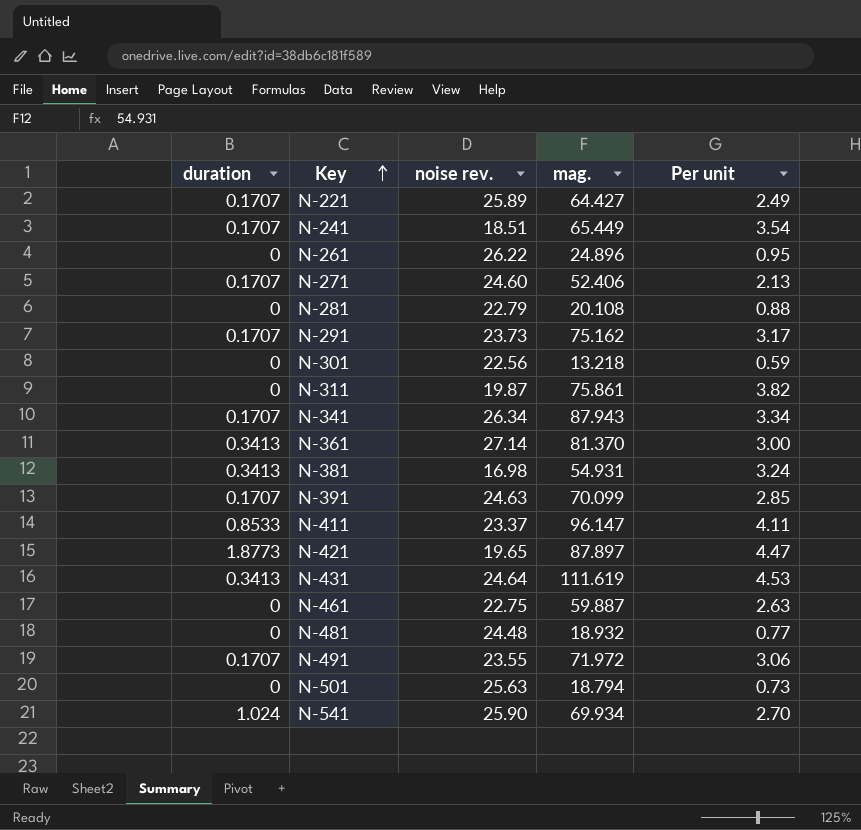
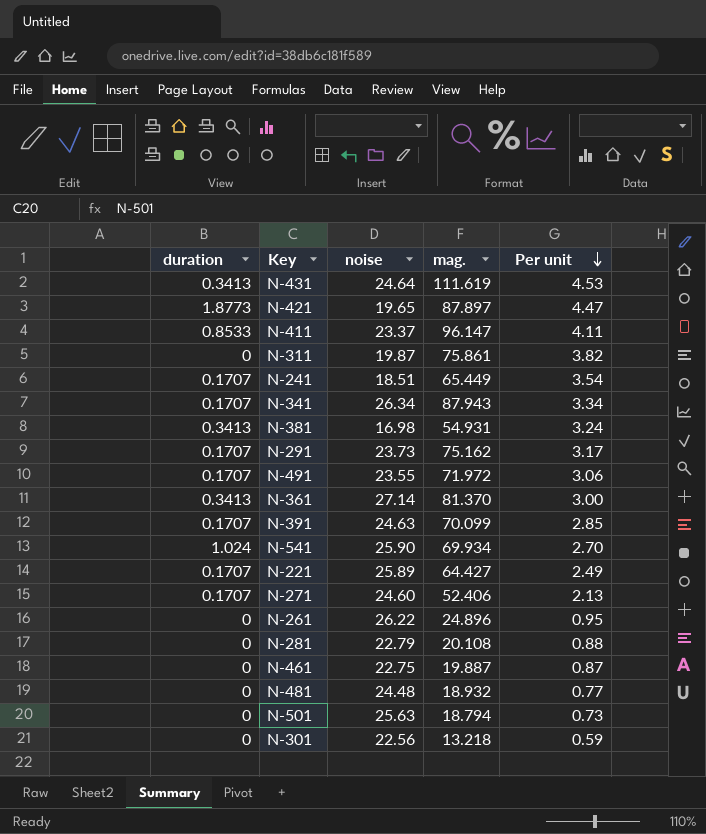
row order: Key ascending -> Per unit descending
column name: noise rev. -> noise
N-461 | mag.: 59.887 -> 19.887
N-461 | Per unit: 2.63 -> 0.87

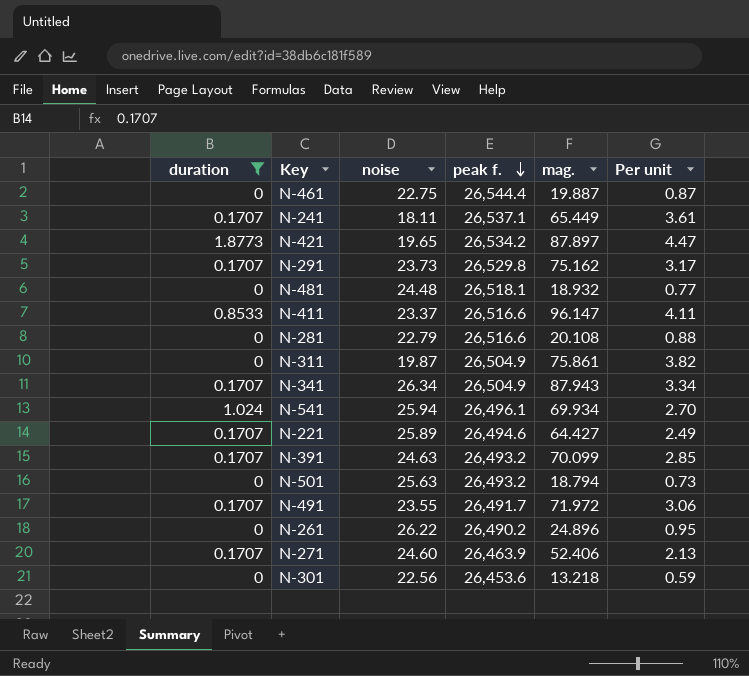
filter: none -> duration != 0.3413
row order: Per unit descending -> peak f. descending
column peak f. | position: none -> 4
N-241 | noise: 18.51 -> 18.11
N-241 | Per unit: 3.54 -> 3.61
N-541 | noise: 25.90 -> 25.94

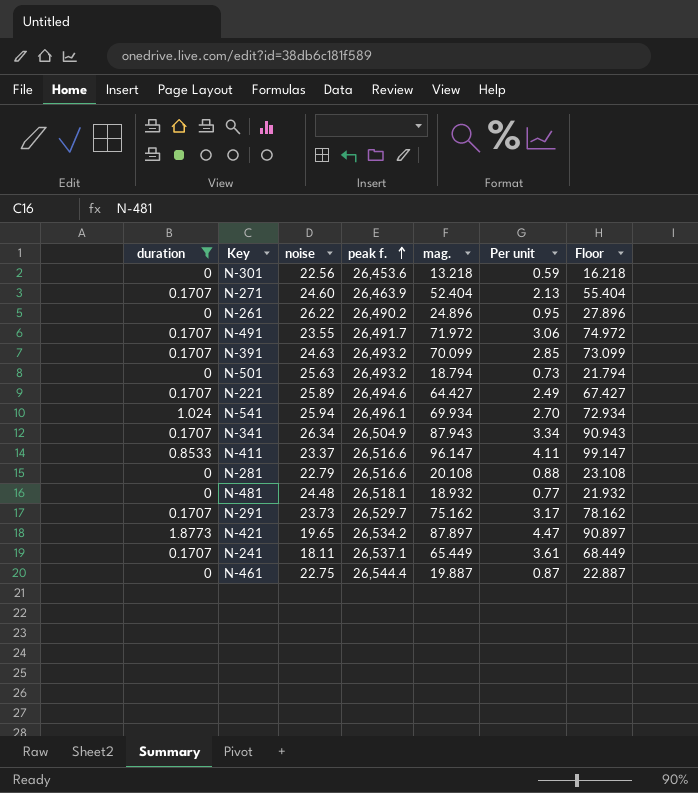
row order: peak f. descending -> peak f. ascending
column Floor | formula: none -> [mag.] + 3
row N-311: 0 | 19.87 | 26,504.9 | 75.861 | 3.82 -> none
N-271 | mag.: 52.406 -> 52.404
N-291 | peak f.: 26,529.8 -> 26,529.7

